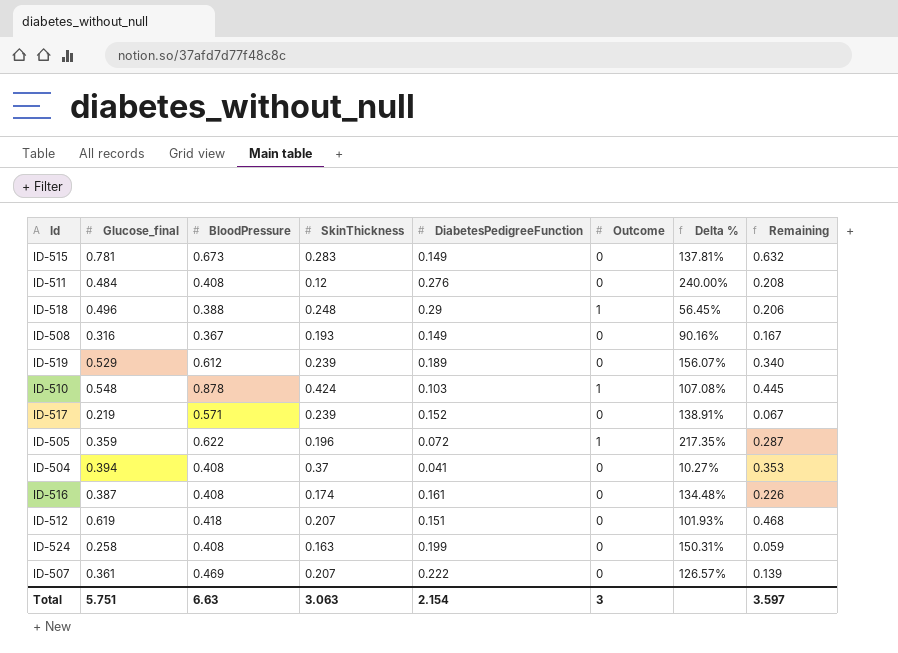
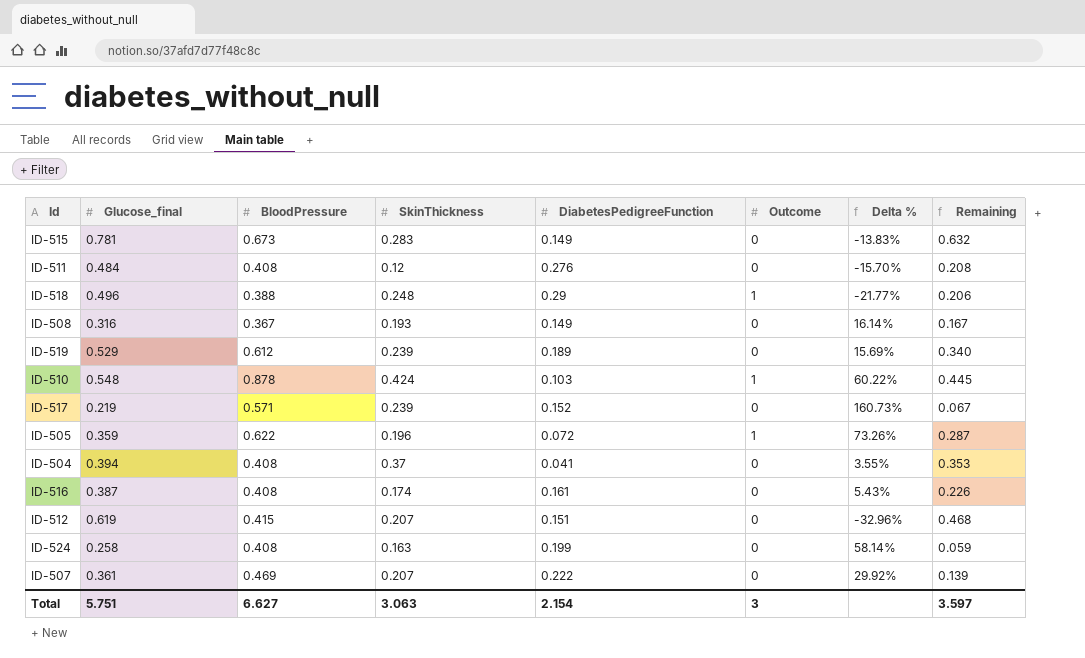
column Delta % | formula: ([BloodPressure] - [SkinThickness]) / [SkinThickness] -> ([BloodPressure] - [Glucose_final]) / [Glucose_final]
ID-512 | BloodPressure: 0.418 -> 0.415
Total | BloodPressure: 6.63 -> 6.627

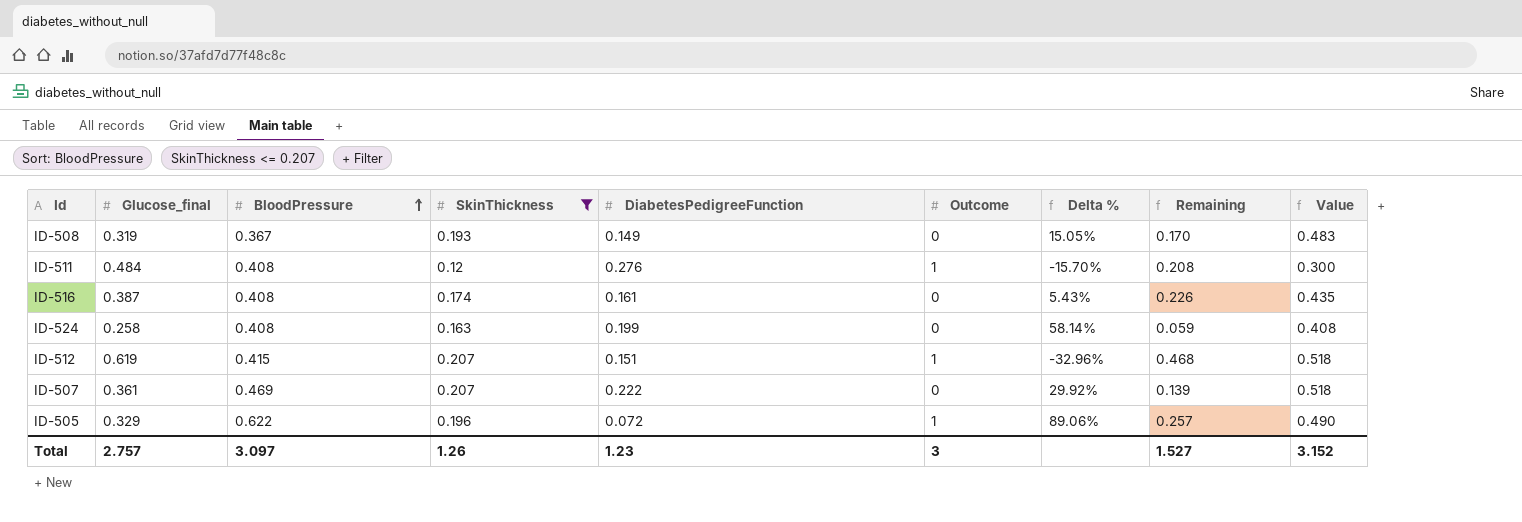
filter: none -> SkinThickness <= 0.207
row order: none -> BloodPressure ascending
column Value | formula: none -> [SkinThickness] * 2.5
ID-508 | Glucose_final: 0.316 -> 0.319
ID-508 | Delta %: 16.14% -> 15.05%
ID-508 | Remaining: 0.167 -> 0.170
ID-511 | Outcome: 0 -> 1
ID-512 | Outcome: 0 -> 1
ID-505 | Glucose_final: 0.359 -> 0.329
ID-505 | Delta %: 73.26% -> 89.06%
ID-505 | Remaining: 0.287 -> 0.257
Total | Glucose_final: 5.751 -> 2.757
Total | BloodPressure: 6.627 -> 3.097
Total | SkinThickness: 3.063 -> 1.26
Total | DiabetesPedigreeFunction: 2.154 -> 1.23
Total | Remaining: 3.597 -> 1.527

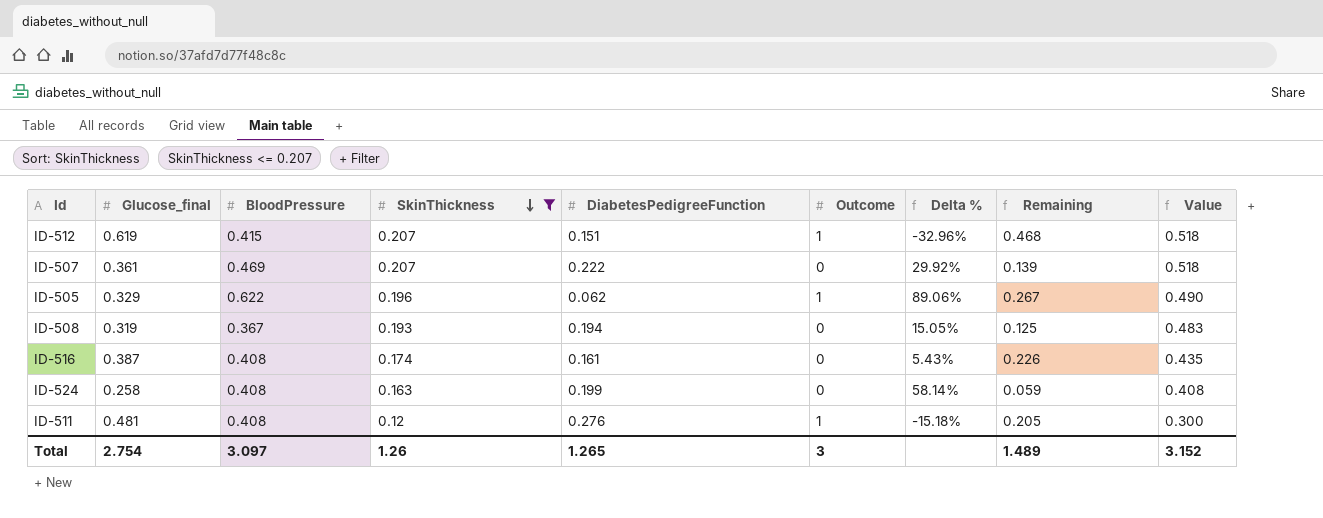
row order: BloodPressure ascending -> SkinThickness descending
ID-505 | DiabetesPedigreeFunction: 0.072 -> 0.062
ID-505 | Remaining: 0.257 -> 0.267
ID-508 | DiabetesPedigreeFunction: 0.149 -> 0.194
ID-508 | Remaining: 0.170 -> 0.125
ID-511 | Glucose_final: 0.484 -> 0.481
ID-511 | Delta %: -15.70% -> -15.18%
ID-511 | Remaining: 0.208 -> 0.205
Total | Glucose_final: 2.757 -> 2.754
Total | DiabetesPedigreeFunction: 1.23 -> 1.265
Total | Remaining: 1.527 -> 1.489

